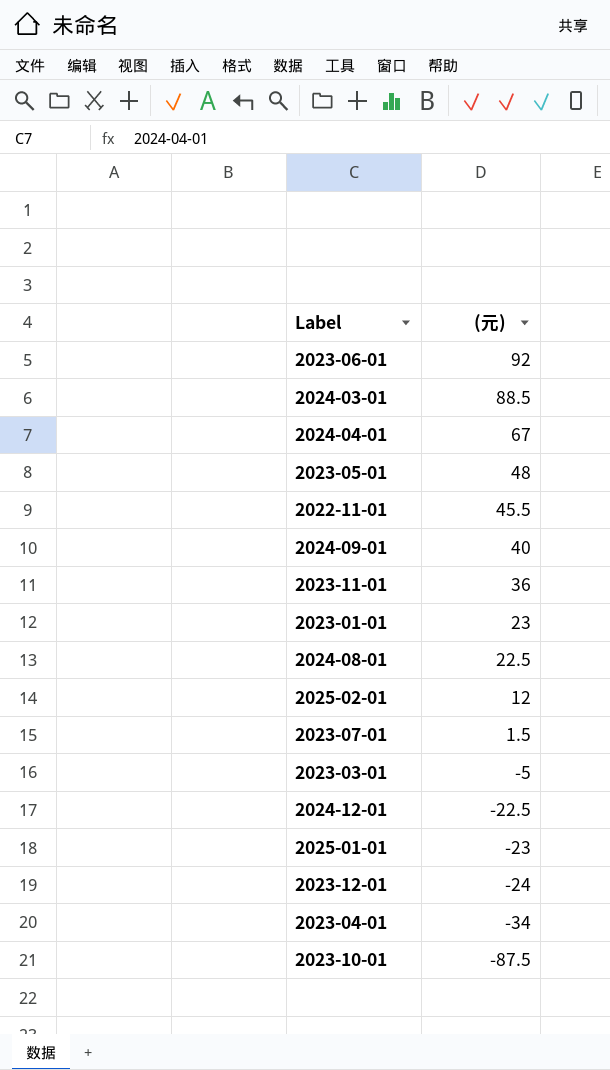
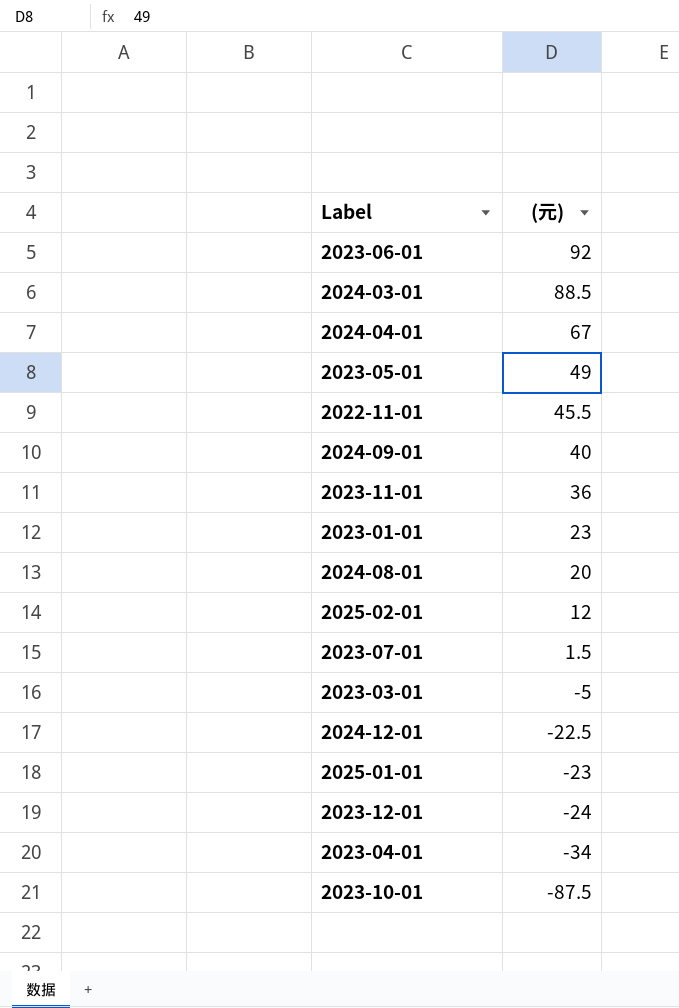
2023-05-01 | (元): 48 -> 49
2024-08-01 | (元): 22.5 -> 20

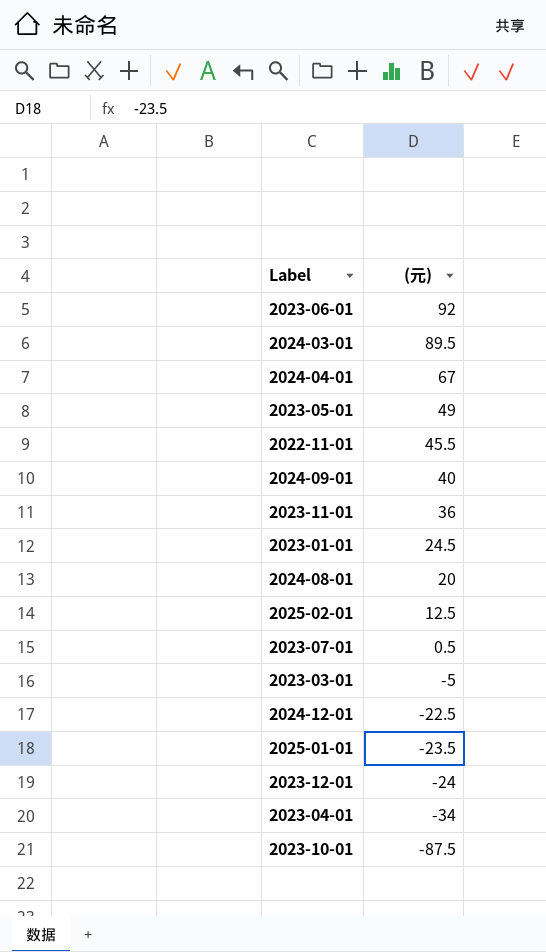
2024-03-01 | (元): 88.5 -> 89.5
2023-01-01 | (元): 23 -> 24.5
2025-02-01 | (元): 12 -> 12.5
2023-07-01 | (元): 1.5 -> 0.5
2025-01-01 | (元): -23 -> -23.5

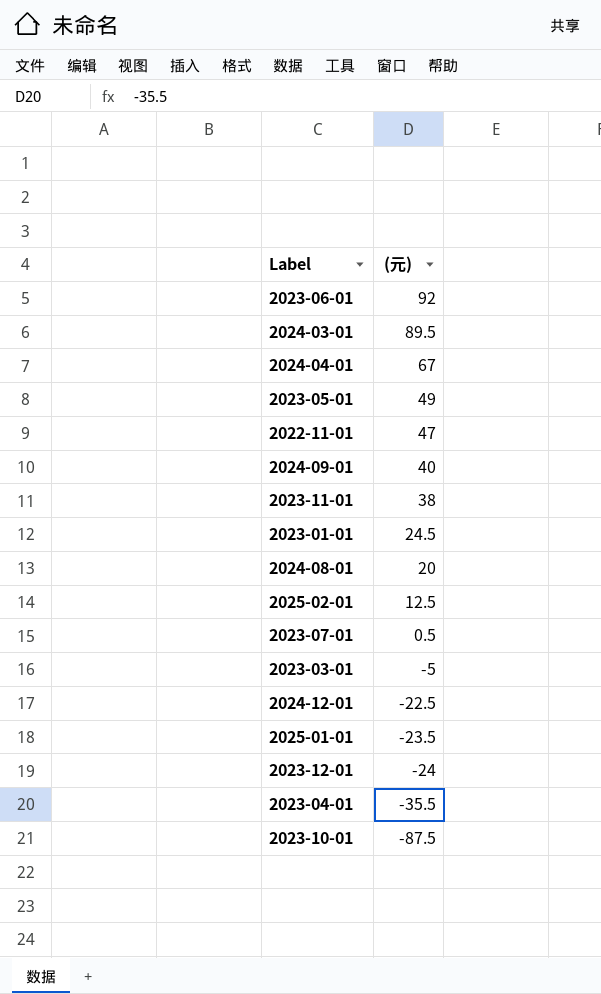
2022-11-01 | (元): 45.5 -> 47
2023-11-01 | (元): 36 -> 38
2023-04-01 | (元): -34 -> -35.5

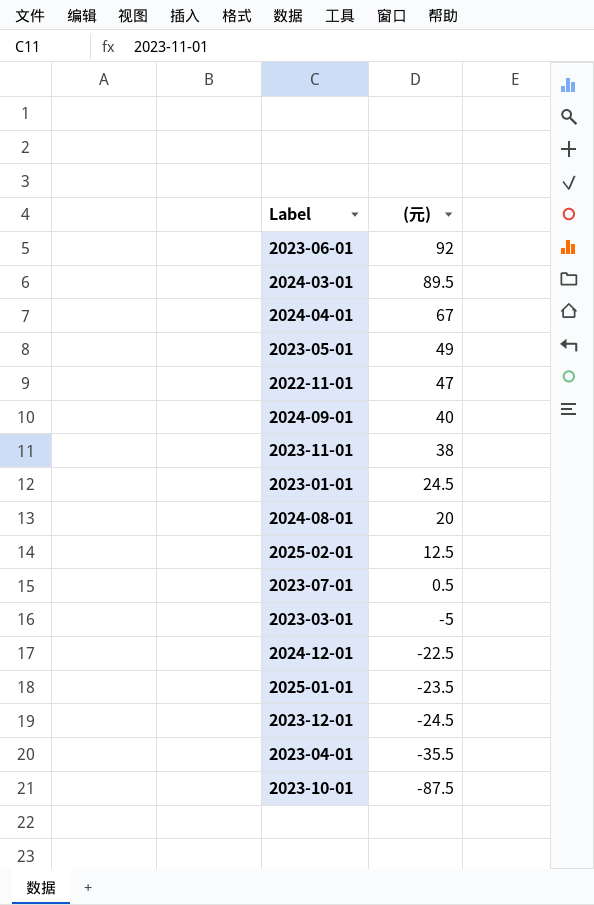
2023-12-01 | (元): -24 -> -24.5

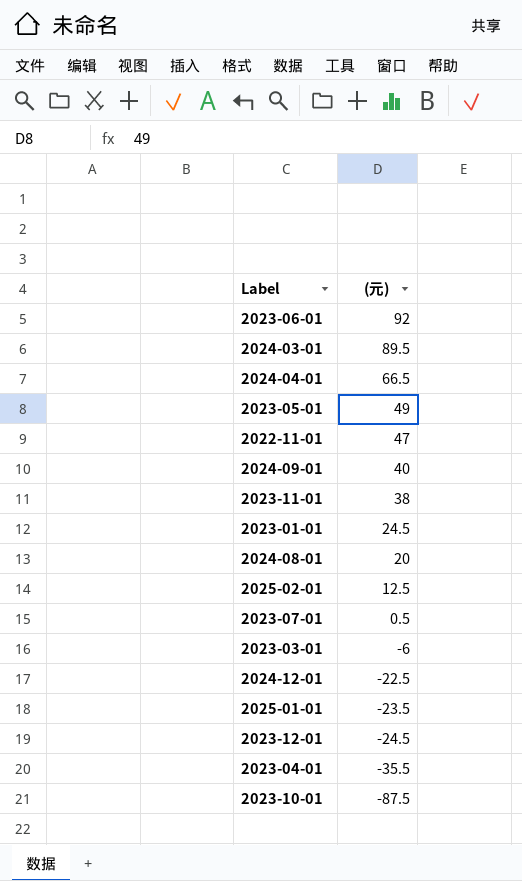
2024-04-01 | (元): 67 -> 66.5
2023-03-01 | (元): -5 -> -6

